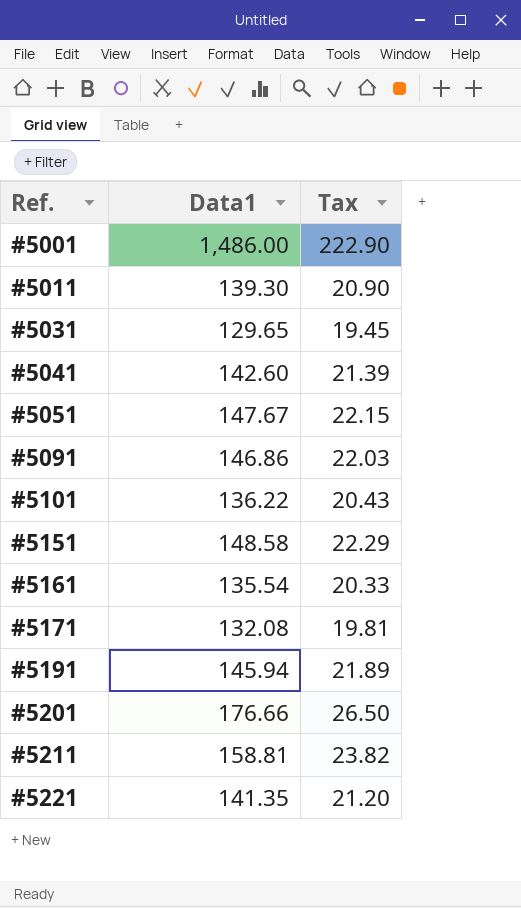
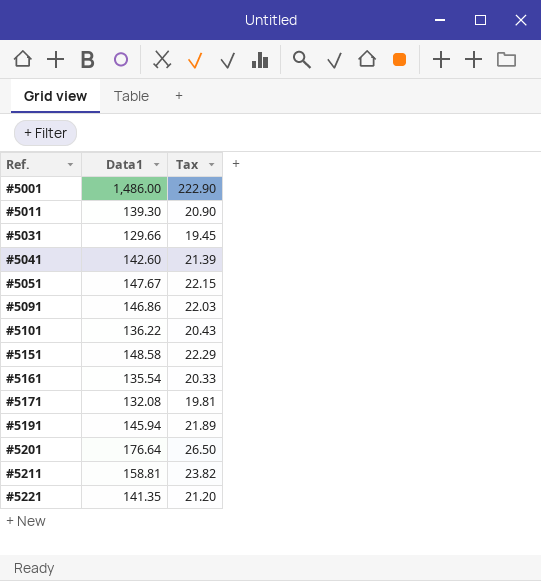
#5031 | Data1: 129.65 -> 129.66
#5201 | Data1: 176.66 -> 176.64

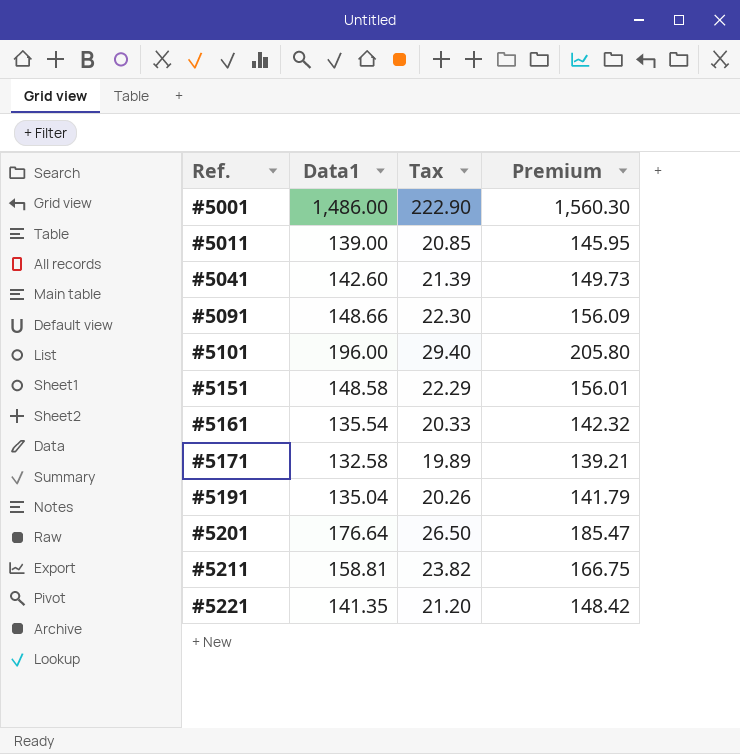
column Premium | formula: none -> [Data1] * 1.05
row #5031: 129.66 | 19.45 -> none
row #5051: 147.67 | 22.15 -> none
#5011 | Data1: 139.30 -> 139.00
#5011 | Tax: 20.90 -> 20.85
#5091 | Data1: 146.86 -> 148.66
#5091 | Tax: 22.03 -> 22.30
#5101 | Data1: 136.22 -> 196.00
#5101 | Tax: 20.43 -> 29.40
#5171 | Data1: 132.08 -> 132.58
#5171 | Tax: 19.81 -> 19.89
#5191 | Data1: 145.94 -> 135.04
#5191 | Tax: 21.89 -> 20.26

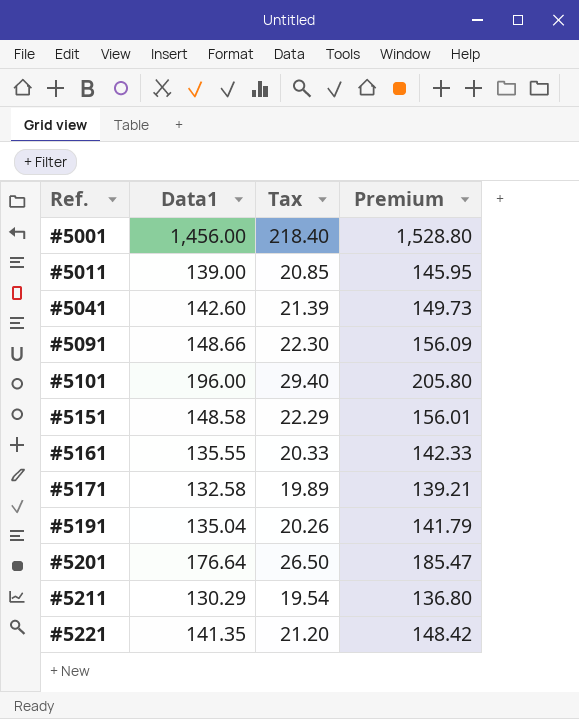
#5001 | Data1: 1,486.00 -> 1,456.00
#5001 | Tax: 222.90 -> 218.40
#5001 | Premium: 1,560.30 -> 1,528.80
#5161 | Data1: 135.54 -> 135.55
#5161 | Premium: 142.32 -> 142.33
#5211 | Data1: 158.81 -> 130.29
#5211 | Tax: 23.82 -> 19.54
#5211 | Premium: 166.75 -> 136.80

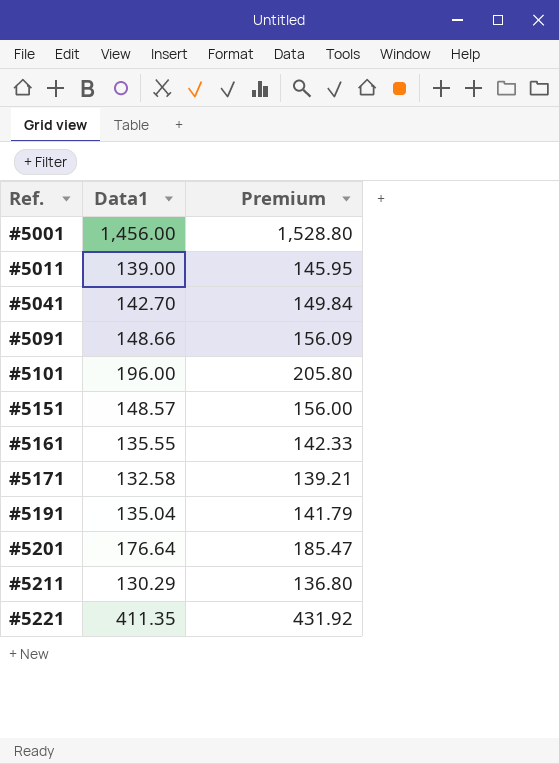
column Tax | formula: [Data1] * 0.15 -> none
#5041 | Data1: 142.60 -> 142.70
#5041 | Premium: 149.73 -> 149.84
#5151 | Data1: 148.58 -> 148.57
#5151 | Premium: 156.01 -> 156.00
#5221 | Data1: 141.35 -> 411.35
#5221 | Premium: 148.42 -> 431.92

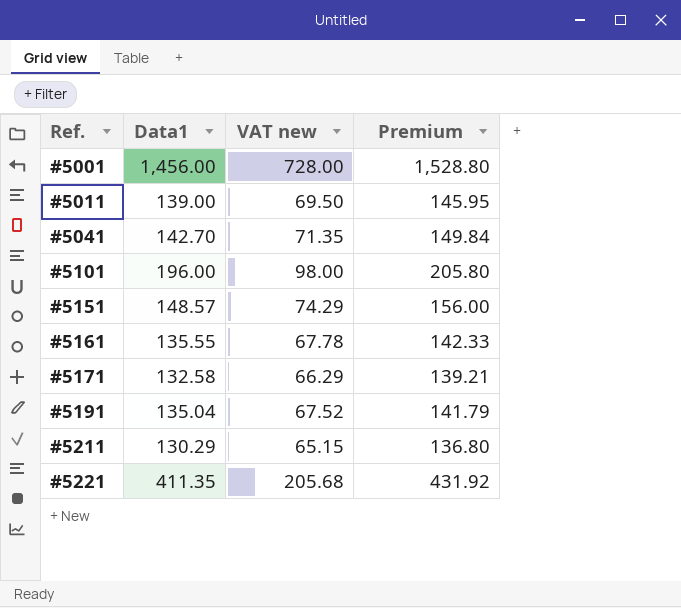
column VAT new | formula: none -> [Data1] * 0.5
row #5091: 148.66 | 156.09 -> none
row #5201: 176.64 | 185.47 -> none

